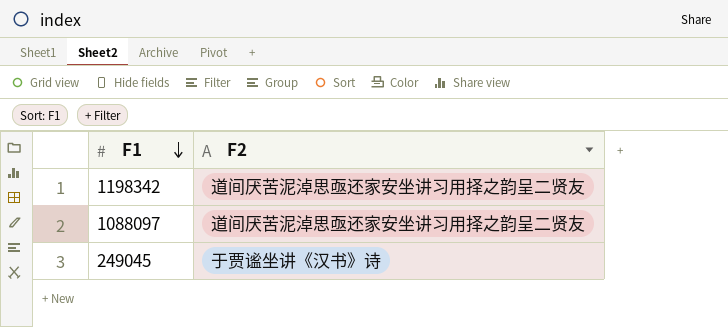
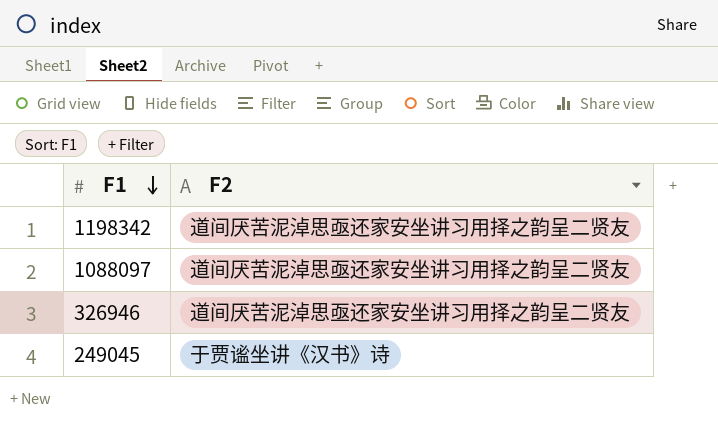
row 326946: none -> 道间厌苦泥淖思亟还家安坐讲习用择之韵呈二贤友

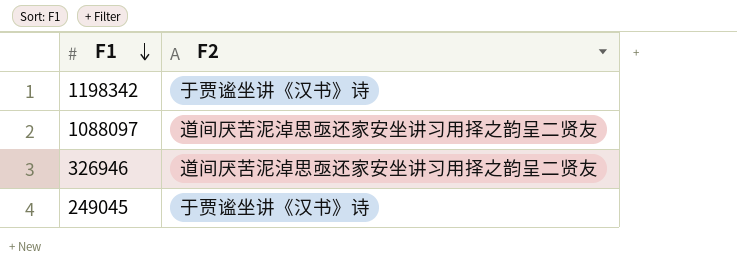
1198342 | F2: 道间厌苦泥淖思亟还家安坐讲习用择之韵呈二贤友 -> 于贾谧坐讲《汉书》诗

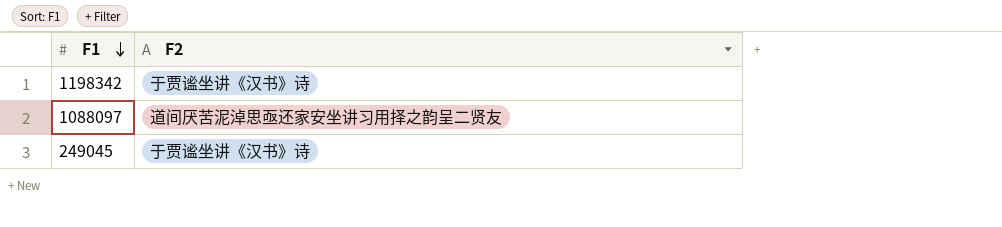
row 326946: 道间厌苦泥淖思亟还家安坐讲习用择之韵呈二贤友 -> none

